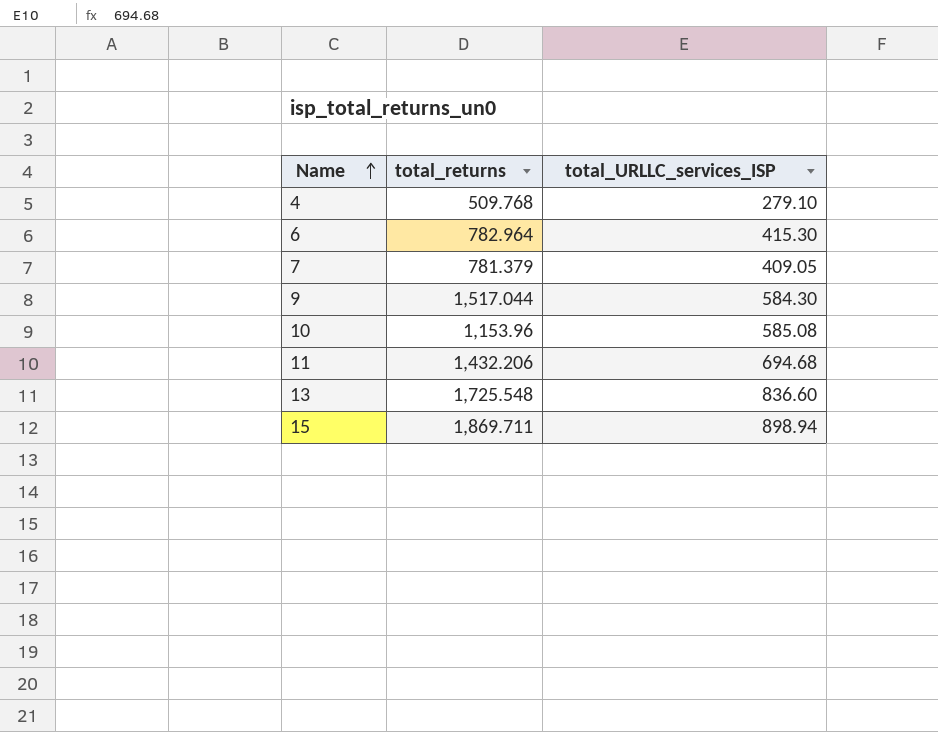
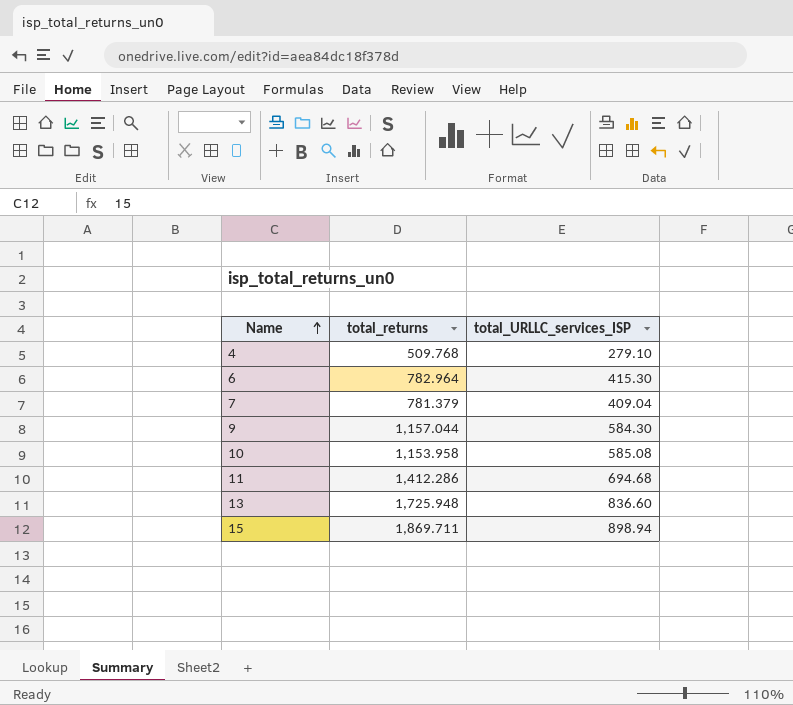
7 | total_URLLC_services_ISP: 409.05 -> 409.04
9 | total_returns: 1,517.044 -> 1,157.044
10 | total_returns: 1,153.96 -> 1,153.958
11 | total_returns: 1,432.206 -> 1,412.286
13 | total_returns: 1,725.548 -> 1,725.948

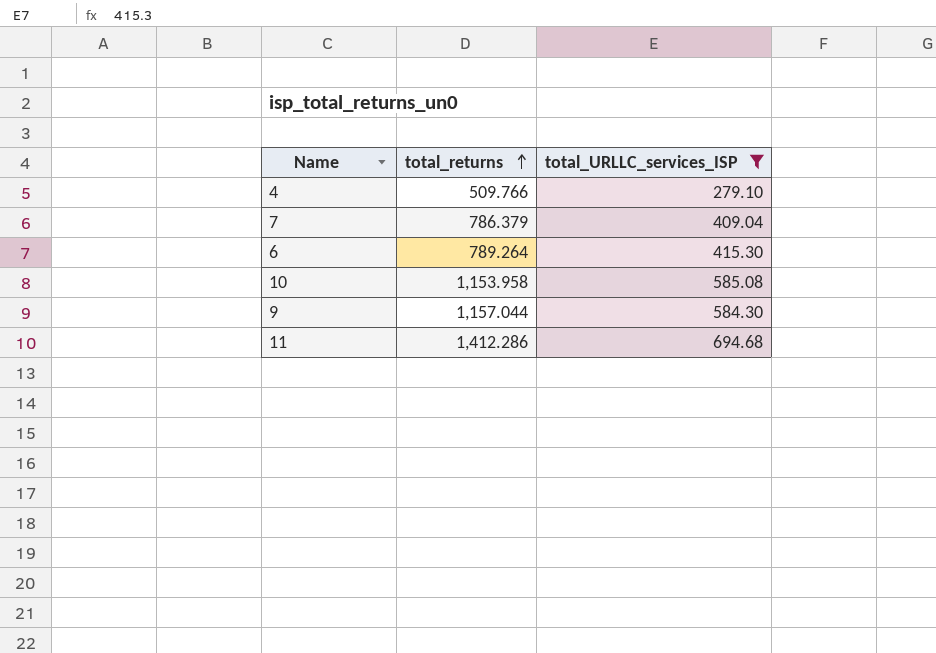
filter: none -> total_URLLC_services_ISP <= 694.68
row order: Name ascending -> total_returns ascending
4 | total_returns: 509.768 -> 509.766
7 | total_returns: 781.379 -> 786.379
6 | total_returns: 782.964 -> 789.264

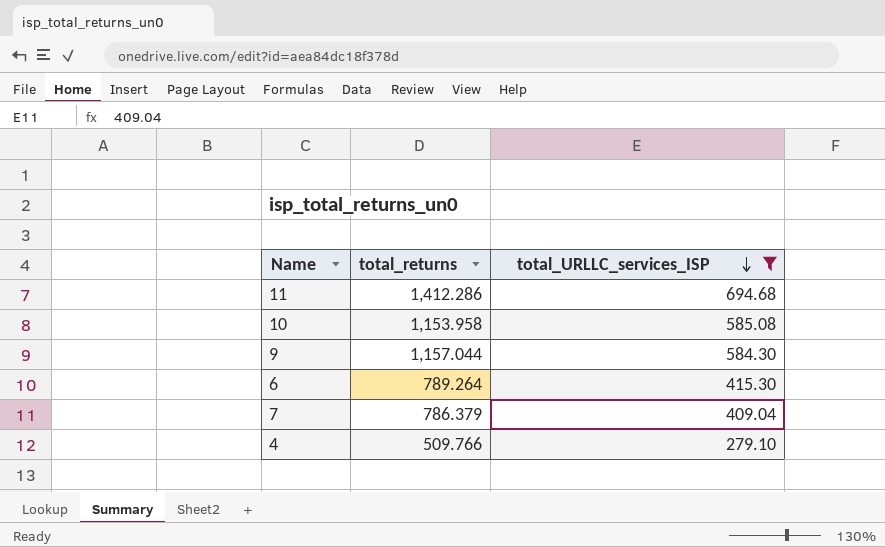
row order: total_returns ascending -> total_URLLC_services_ISP descending

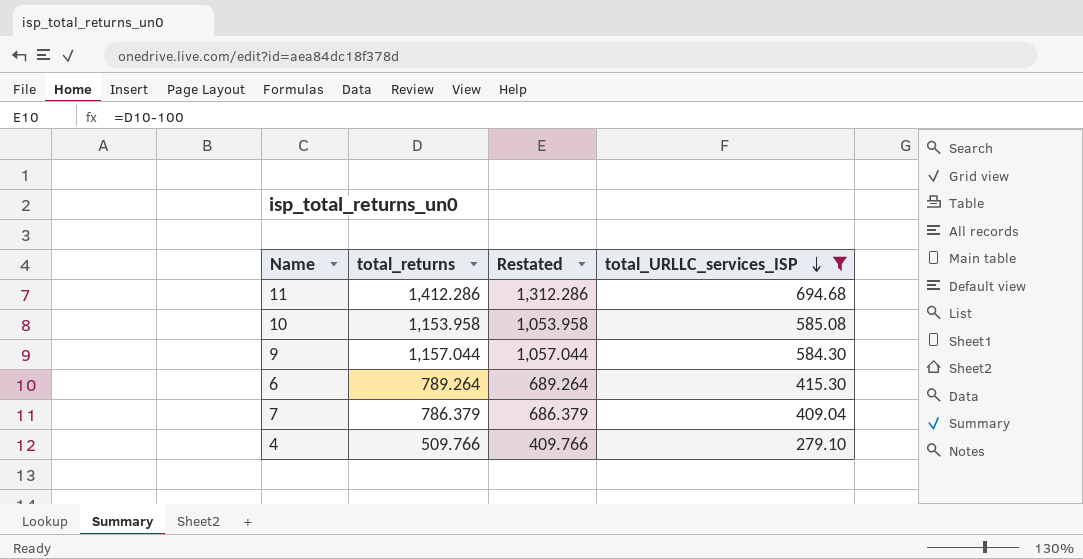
column Restated | formula: none -> [total_returns] - 100

